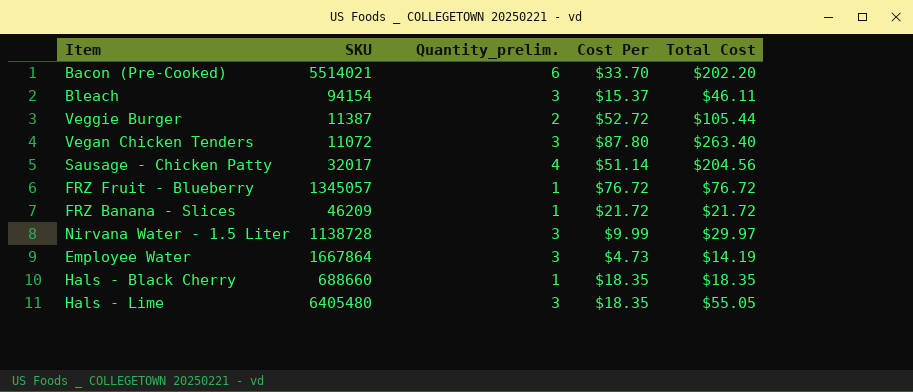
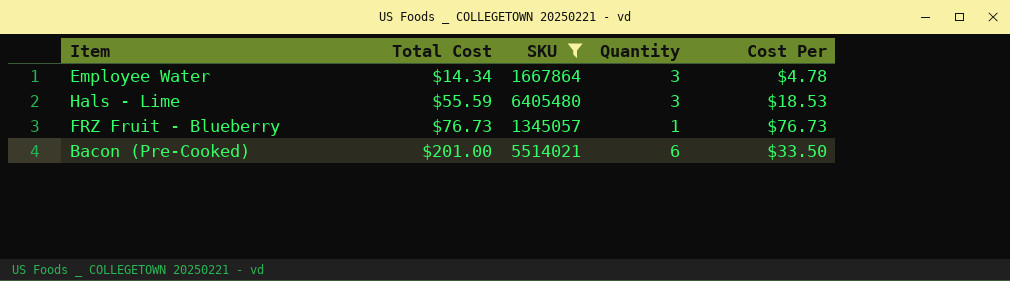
filter: none -> SKU >= 1345057
row order: none -> Total Cost ascending
column Total Cost | position: 5 -> 2
column name: Quantity_prelim. -> Quantity
Employee Water | Total Cost: $14.19 -> $14.34
Employee Water | Cost Per: $4.73 -> $4.78
Hals - Lime | Total Cost: $55.05 -> $55.59
Hals - Lime | Cost Per: $18.35 -> $18.53
FRZ Fruit - Blueberry | Total Cost: $76.72 -> $76.73
FRZ Fruit - Blueberry | Cost Per: $76.72 -> $76.73
Bacon (Pre-Cooked) | Total Cost: $202.20 -> $201.00
Bacon (Pre-Cooked) | Cost Per: $33.70 -> $33.50

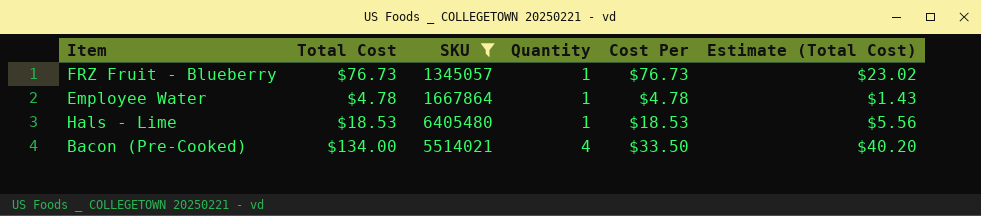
row order: Total Cost ascending -> Quantity ascending
column Estimate (Total Cost) | formula: none -> [Total Cost] * 0.3
Employee Water | Total Cost: $14.34 -> $4.78
Employee Water | Quantity: 3 -> 1
Hals - Lime | Total Cost: $55.59 -> $18.53
Hals - Lime | Quantity: 3 -> 1
Bacon (Pre-Cooked) | Total Cost: $201.00 -> $134.00
Bacon (Pre-Cooked) | Quantity: 6 -> 4

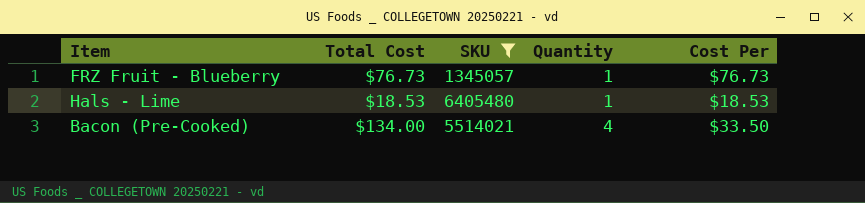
column Estimate (Total Cost) | formula: [Total Cost] * 0.3 -> none
row Employee Water: $4.78 | 1667864 | 1 | $4.78 | $1.43 -> none

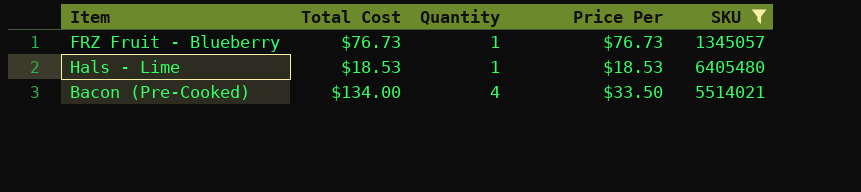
column name: Cost Per -> Price Per
column SKU | position: 3 -> 5

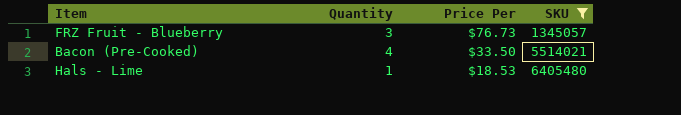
row order: Quantity ascending -> Price Per descending
column Total Cost | formula: [Quantity] * [Price Per] -> none
FRZ Fruit - Blueberry | Quantity: 1 -> 3

